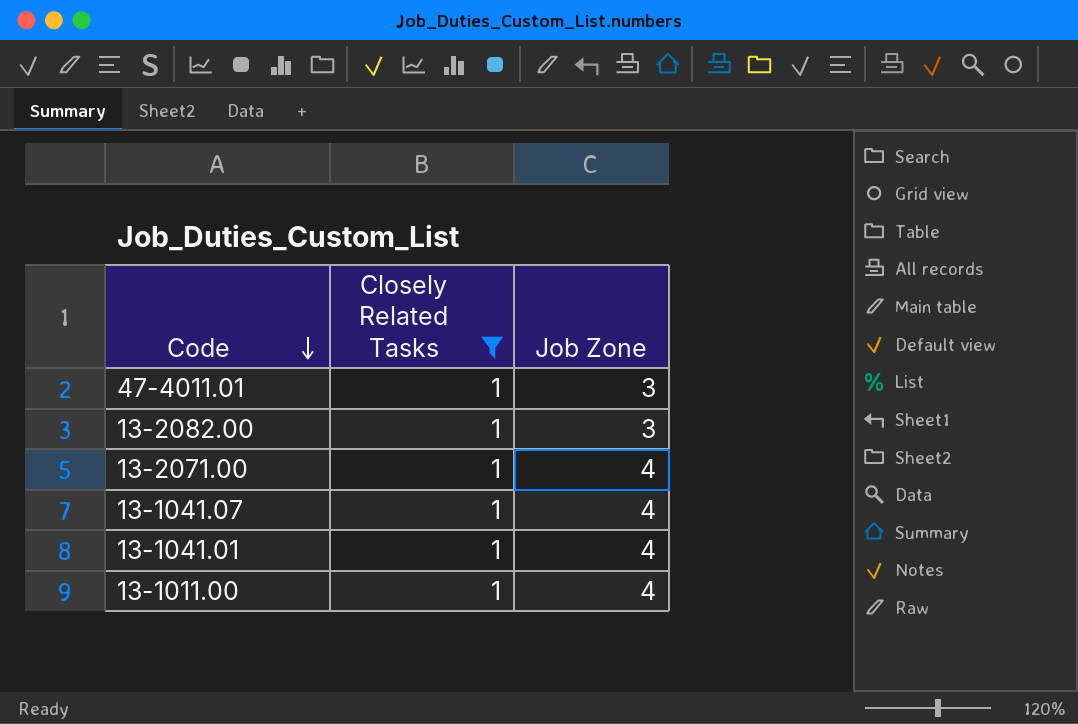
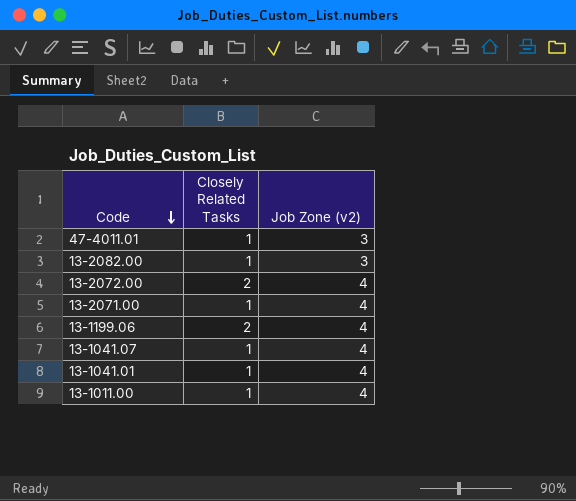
filter: Closely Related Tasks = 1 -> none
column name: Job Zone -> Job Zone (v2)

